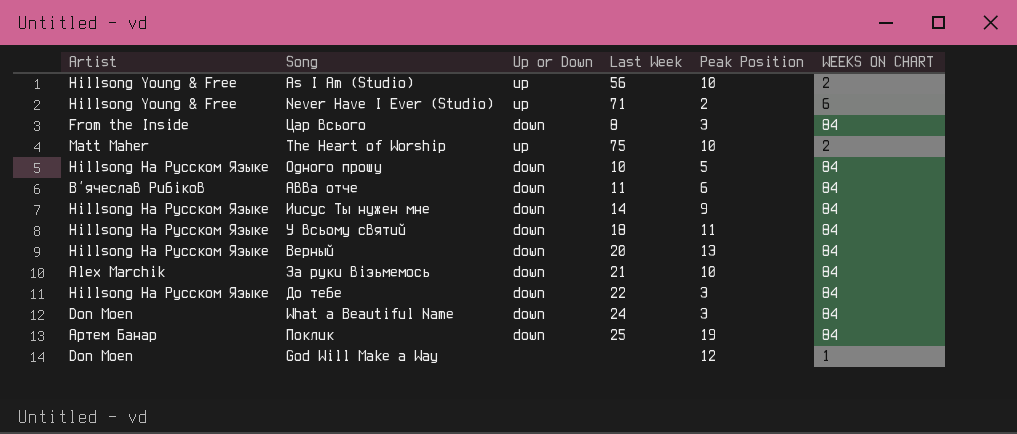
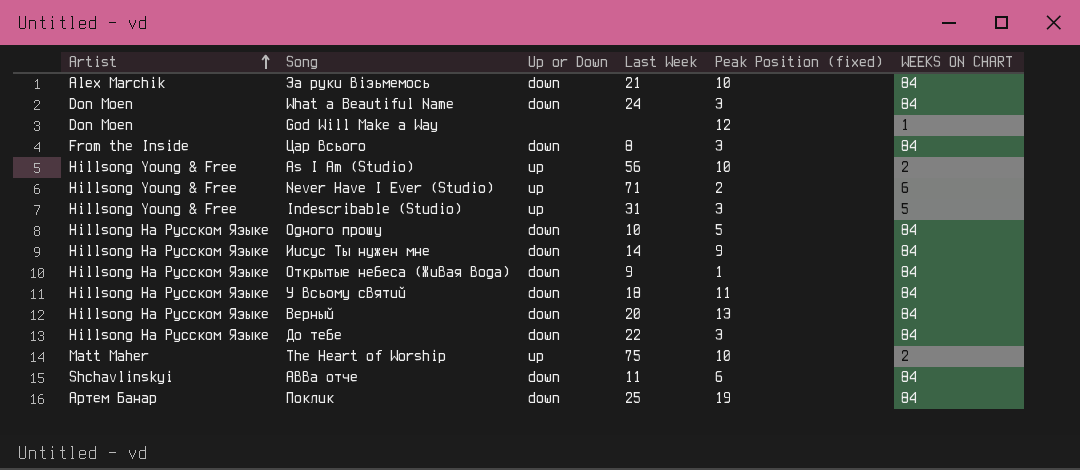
row order: none -> Artist ascending
column name: Peak Position -> Peak Position (fixed)
row Indescribable (Studio): none -> Hillsong Young & Free | up | 31 | 3 | 5
row Открытые небеса (Живая вода): none -> Hillsong На Русском Языке | down | 9 | 1 | 84
Авва отче | Artist: В‘ячеслав Рибіков -> Shchavlinskyi

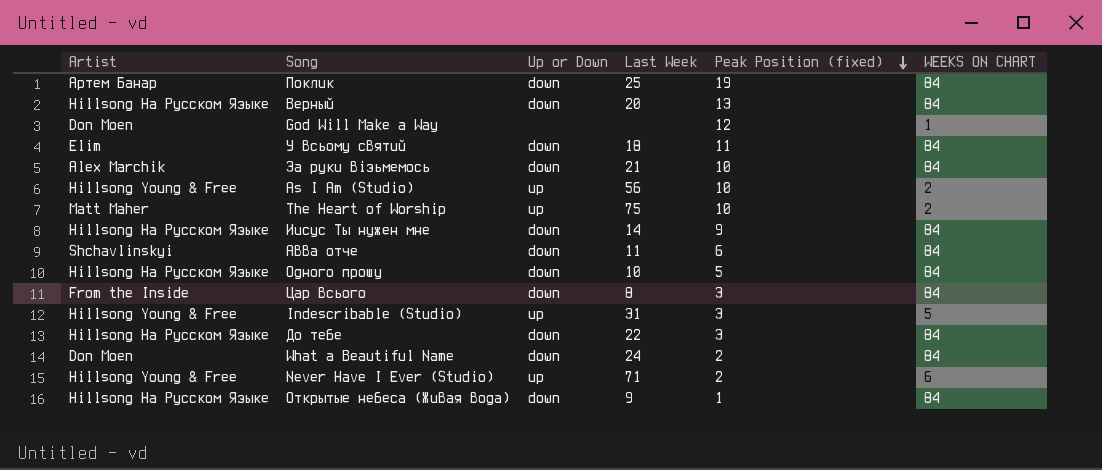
row order: Artist ascending -> Peak Position (fixed) descending
У всьому святий | Artist: Hillsong На Русском Языке -> Elim
What a Beautiful Name | Peak Position (fixed): 3 -> 2

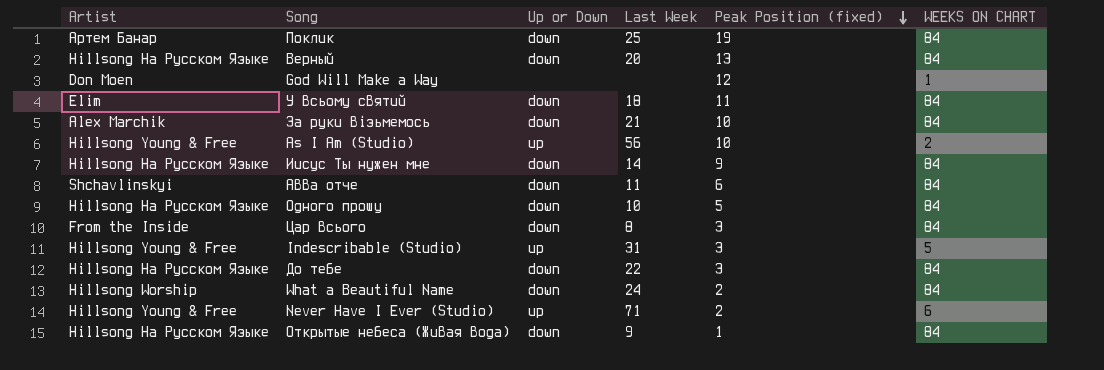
row The Heart of Worship: Matt Maher | up | 75 | 10 | 2 -> none
What a Beautiful Name | Artist: Don Moen -> Hillsong Worship

